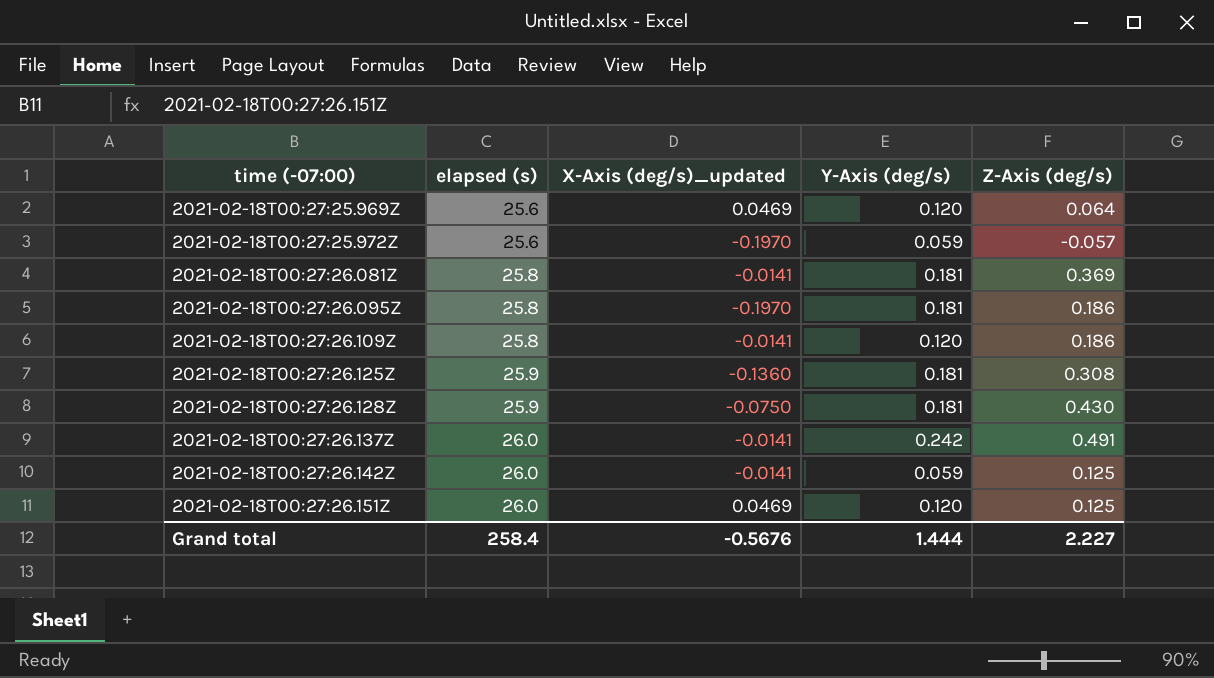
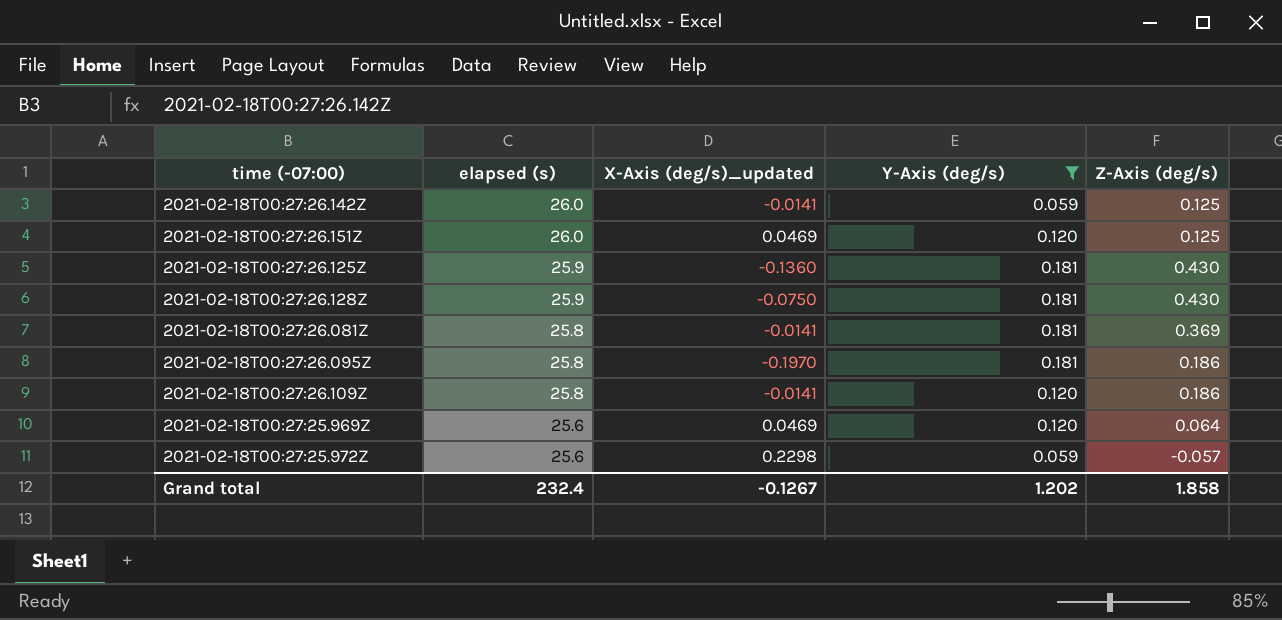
filter: none -> Y-Axis (deg/s) != 0.242
row order: time (-07:00) ascending -> elapsed (s) descending
2021-02-18T00:27:26.125Z | Z-Axis (deg/s): 0.308 -> 0.430
2021-02-18T00:27:25.972Z | X-Axis (deg/s)_updated: -0.1970 -> 0.2298
Grand total | elapsed (s): 258.4 -> 232.4
Grand total | X-Axis (deg/s)_updated: -0.5676 -> -0.1267
Grand total | Y-Axis (deg/s): 1.444 -> 1.202
Grand total | Z-Axis (deg/s): 2.227 -> 1.858

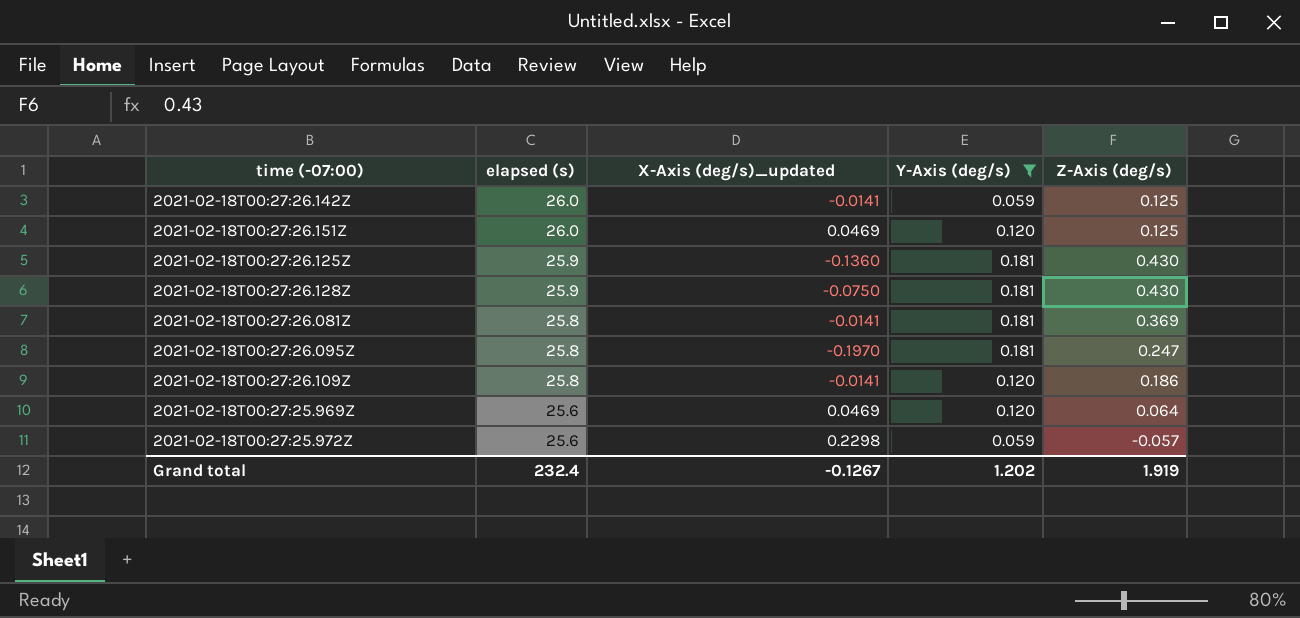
2021-02-18T00:27:26.095Z | Z-Axis (deg/s): 0.186 -> 0.247
Grand total | Z-Axis (deg/s): 1.858 -> 1.919

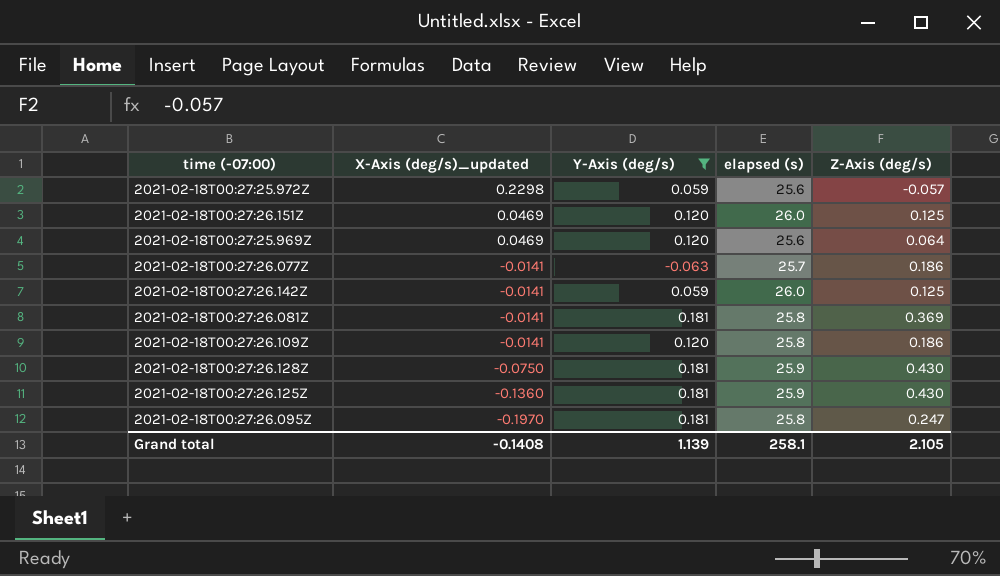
row order: elapsed (s) descending -> X-Axis (deg/s)_updated descending
column elapsed (s) | position: 2 -> 4
row 2021-02-18T00:27:26.077Z: none -> -0.0141 | -0.063 | 25.7 | 0.186
Grand total | X-Axis (deg/s)_updated: -0.1267 -> -0.1408
Grand total | Y-Axis (deg/s): 1.202 -> 1.139
Grand total | elapsed (s): 232.4 -> 258.1
Grand total | Z-Axis (deg/s): 1.919 -> 2.105

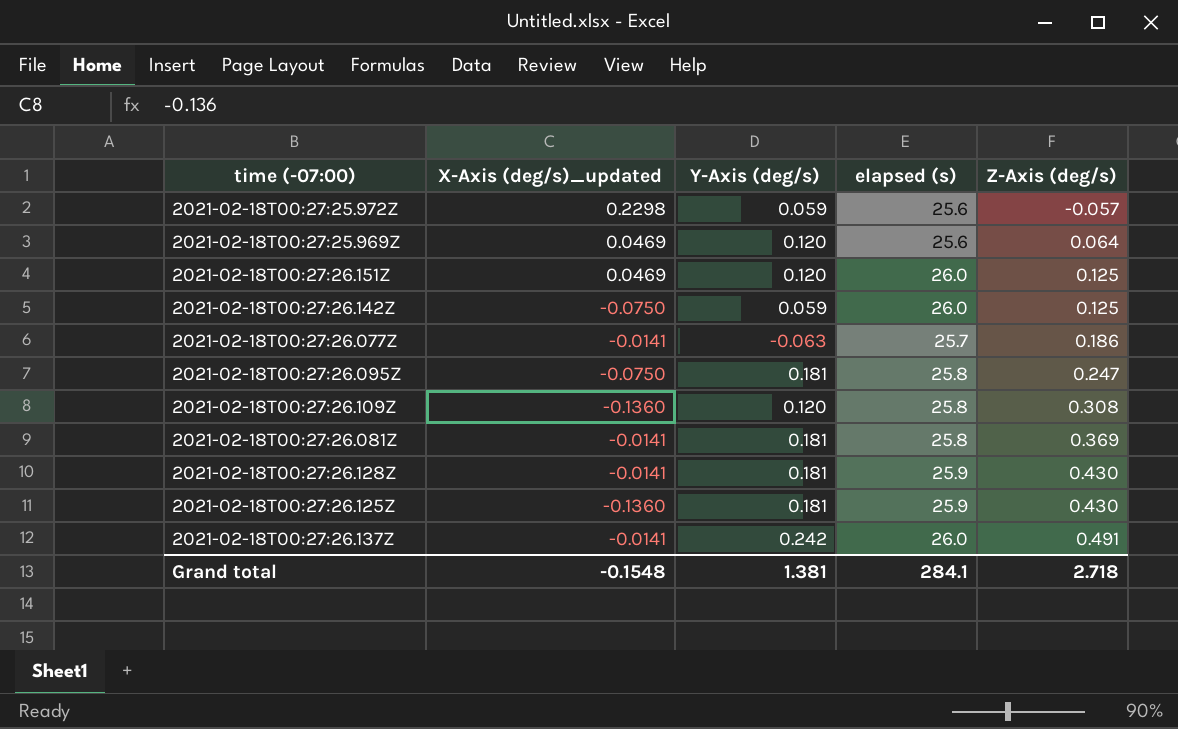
filter: Y-Axis (deg/s) != 0.242 -> none
row order: X-Axis (deg/s)_updated descending -> Z-Axis (deg/s) ascending
2021-02-18T00:27:26.142Z | X-Axis (deg/s)_updated: -0.0141 -> -0.0750
2021-02-18T00:27:26.095Z | X-Axis (deg/s)_updated: -0.1970 -> -0.0750
2021-02-18T00:27:26.109Z | X-Axis (deg/s)_updated: -0.0141 -> -0.1360
2021-02-18T00:27:26.109Z | Z-Axis (deg/s): 0.186 -> 0.308
2021-02-18T00:27:26.128Z | X-Axis (deg/s)_updated: -0.0750 -> -0.0141
Grand total | X-Axis (deg/s)_updated: -0.1408 -> -0.1548
Grand total | Y-Axis (deg/s): 1.139 -> 1.381
Grand total | elapsed (s): 258.1 -> 284.1
Grand total | Z-Axis (deg/s): 2.105 -> 2.718

